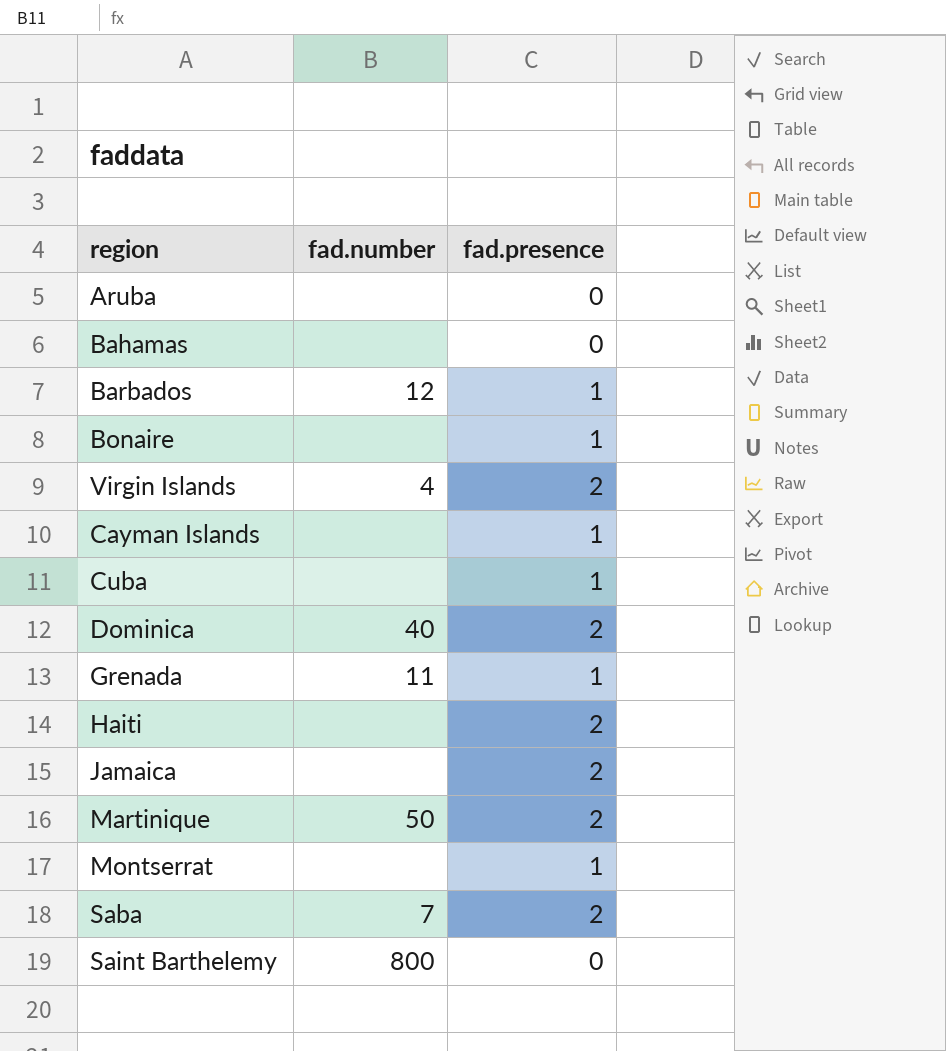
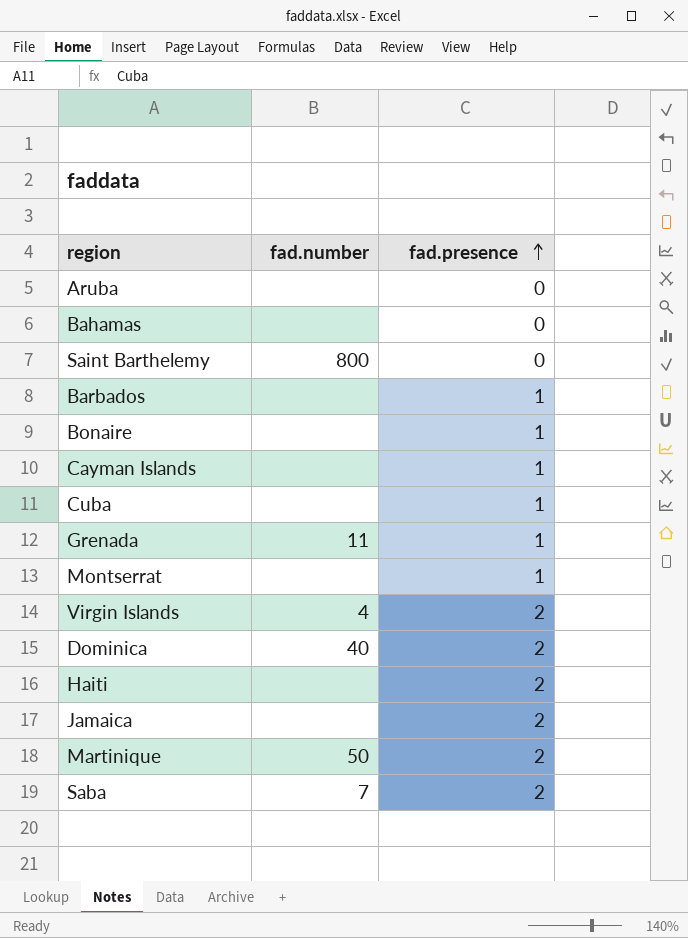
row order: none -> fad.presence ascending
Barbados | fad.number: 12 -> none

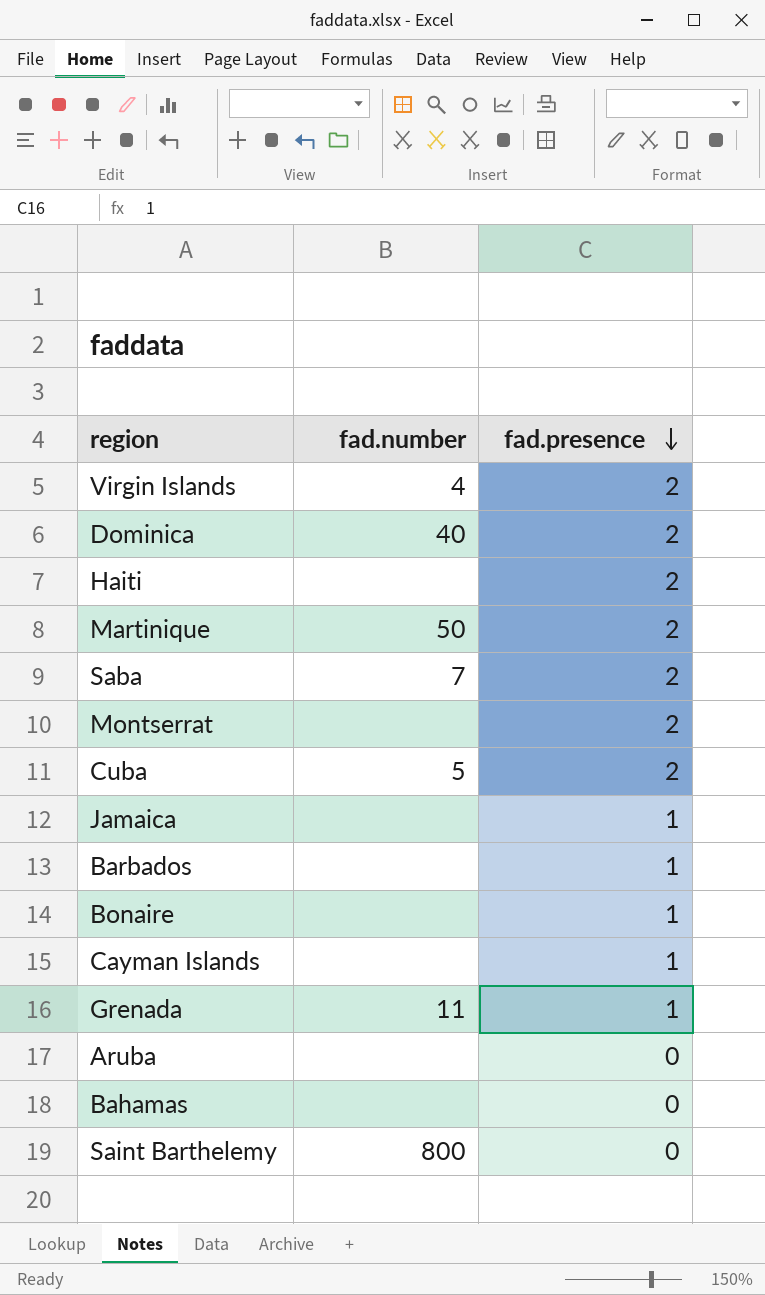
row order: fad.presence ascending -> fad.presence descending
Montserrat | fad.presence: 1 -> 2
Cuba | fad.number: none -> 5
Cuba | fad.presence: 1 -> 2
Jamaica | fad.presence: 2 -> 1

